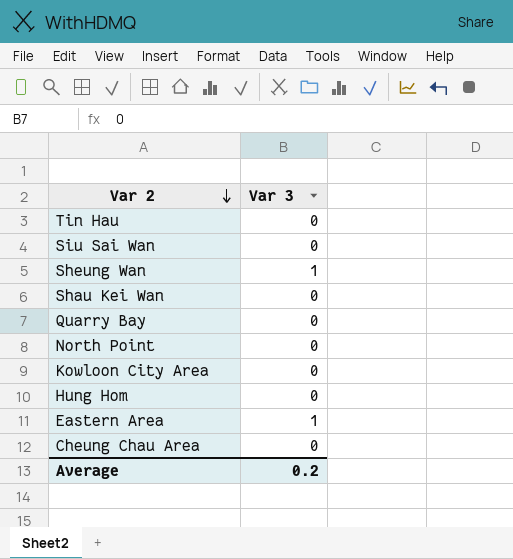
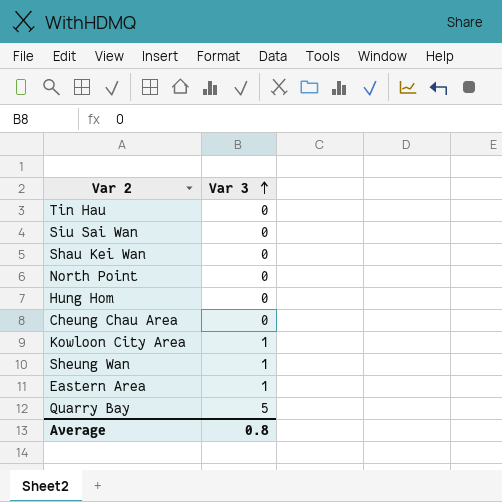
row order: Var 2 descending -> Var 3 ascending
Kowloon City Area | Var 3: 0 -> 1
Quarry Bay | Var 3: 0 -> 5
Average | Var 3: 0.2 -> 0.8

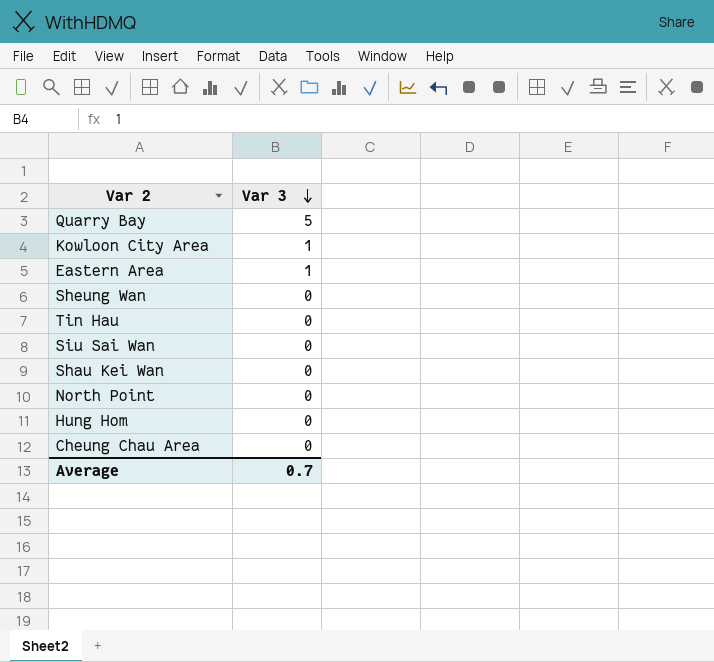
row order: Var 3 ascending -> Var 3 descending
Sheung Wan | Var 3: 1 -> 0
Average | Var 3: 0.8 -> 0.7

